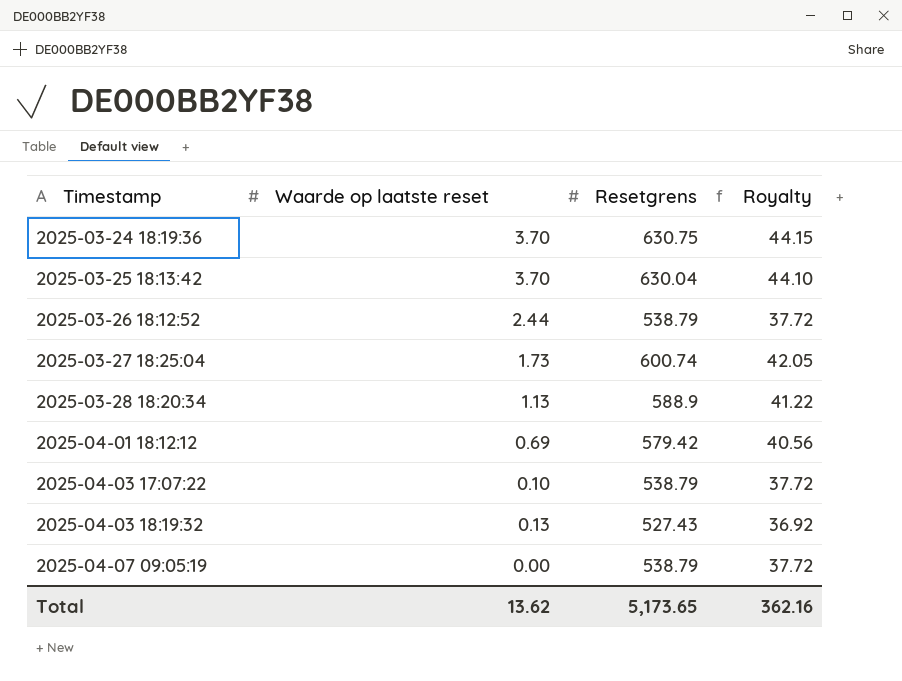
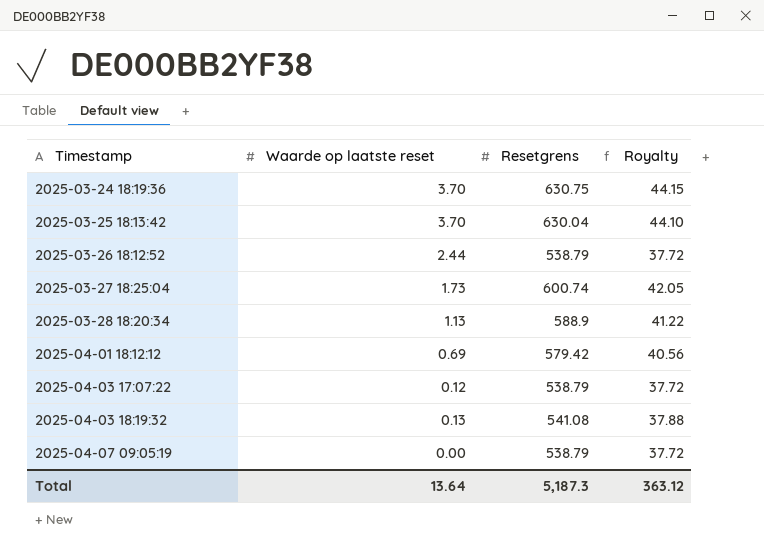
2025-04-03 17:07:22 | Waarde op laatste reset: 0.10 -> 0.12
2025-04-03 18:19:32 | Resetgrens: 527.43 -> 541.08
2025-04-03 18:19:32 | Royalty: 36.92 -> 37.88
Total | Waarde op laatste reset: 13.62 -> 13.64
Total | Resetgrens: 5,173.65 -> 5,187.3
Total | Royalty: 362.16 -> 363.12

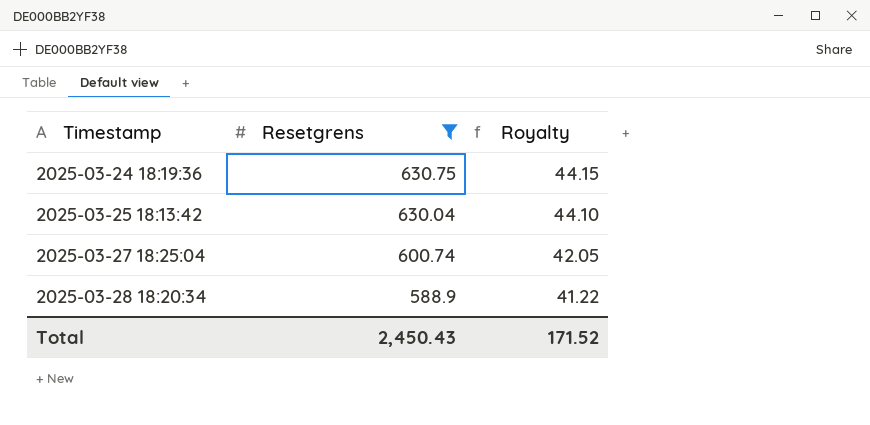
filter: none -> Resetgrens >= 588.9
column Waarde op laatste reset | position: 2 -> none
Total | Resetgrens: 5,187.3 -> 2,450.43
Total | Royalty: 363.12 -> 171.52

